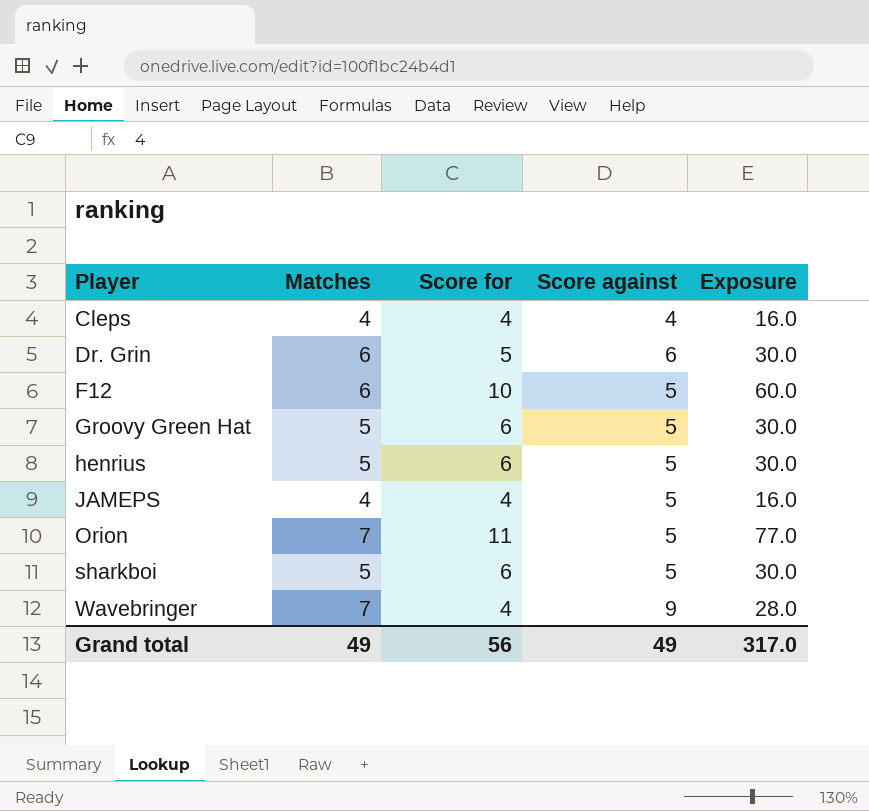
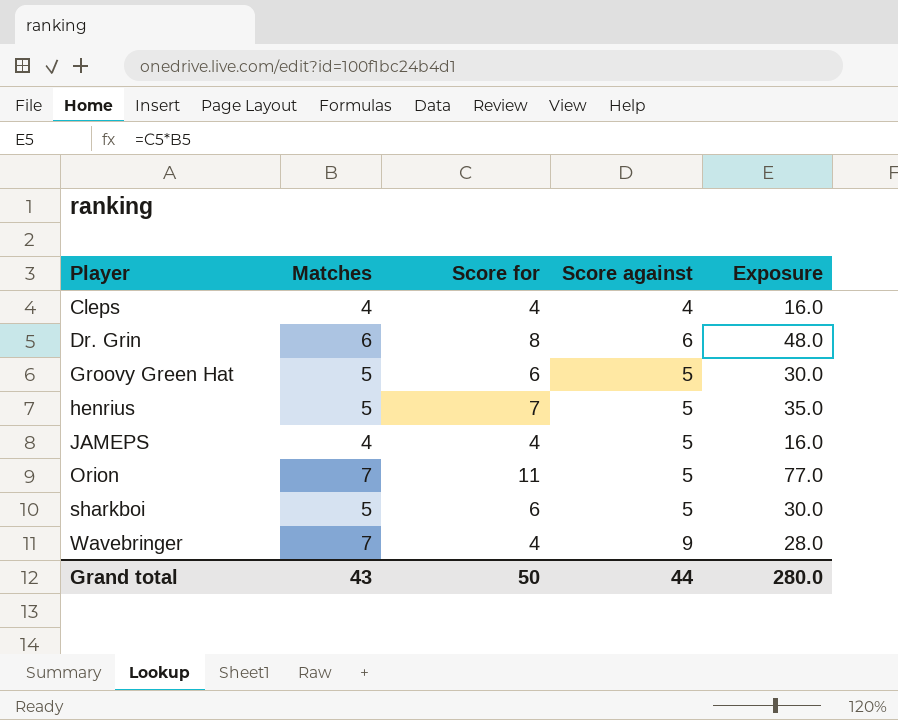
row F12: 6 | 10 | 5 | 60.0 -> none
Dr. Grin | Score for: 5 -> 8
Dr. Grin | Exposure: 30.0 -> 48.0
henrius | Score for: 6 -> 7
henrius | Exposure: 30.0 -> 35.0
Grand total | Matches: 49 -> 43
Grand total | Score for: 56 -> 50
Grand total | Score against: 49 -> 44
Grand total | Exposure: 317.0 -> 280.0

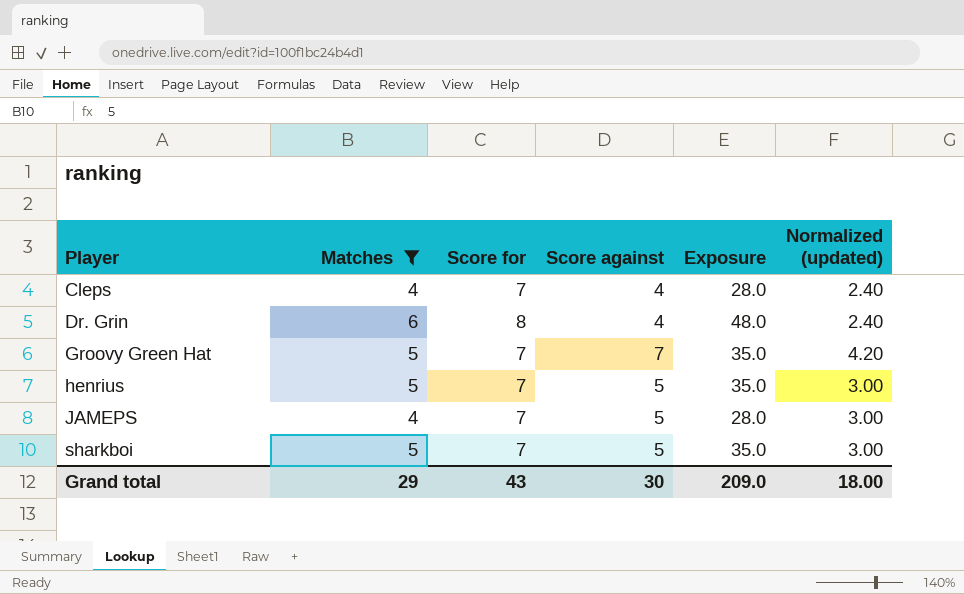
filter: none -> Matches != 7
column Normalized (updated) | formula: none -> [Score against] * 0.6
Cleps | Score for: 4 -> 7
Cleps | Exposure: 16.0 -> 28.0
Dr. Grin | Score against: 6 -> 4
Groovy Green Hat | Score for: 6 -> 7
Groovy Green Hat | Score against: 5 -> 7
Groovy Green Hat | Exposure: 30.0 -> 35.0
JAMEPS | Score for: 4 -> 7
JAMEPS | Exposure: 16.0 -> 28.0
sharkboi | Score for: 6 -> 7
sharkboi | Exposure: 30.0 -> 35.0
Grand total | Matches: 43 -> 29
Grand total | Score for: 50 -> 43
Grand total | Score against: 44 -> 30
Grand total | Exposure: 280.0 -> 209.0

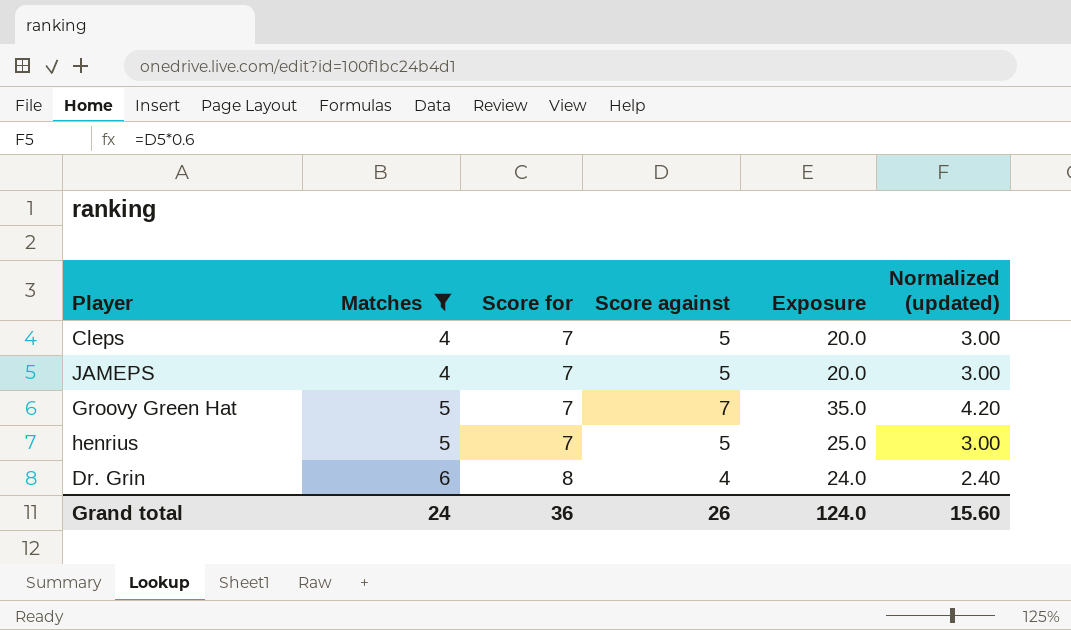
row order: Player ascending -> Matches ascending
column Exposure | formula: [Matches] * [Score for] -> [Matches] * [Score against]
row sharkboi: 5 | 7 | 5 | 35.0 | 3.00 -> none
Cleps | Score against: 4 -> 5
Cleps | Normalized (updated): 2.40 -> 3.00
Grand total | Matches: 29 -> 24
Grand total | Score for: 43 -> 36
Grand total | Score against: 30 -> 26
Grand total | Exposure: 209.0 -> 124.0
Grand total | Normalized (updated): 18.00 -> 15.60

